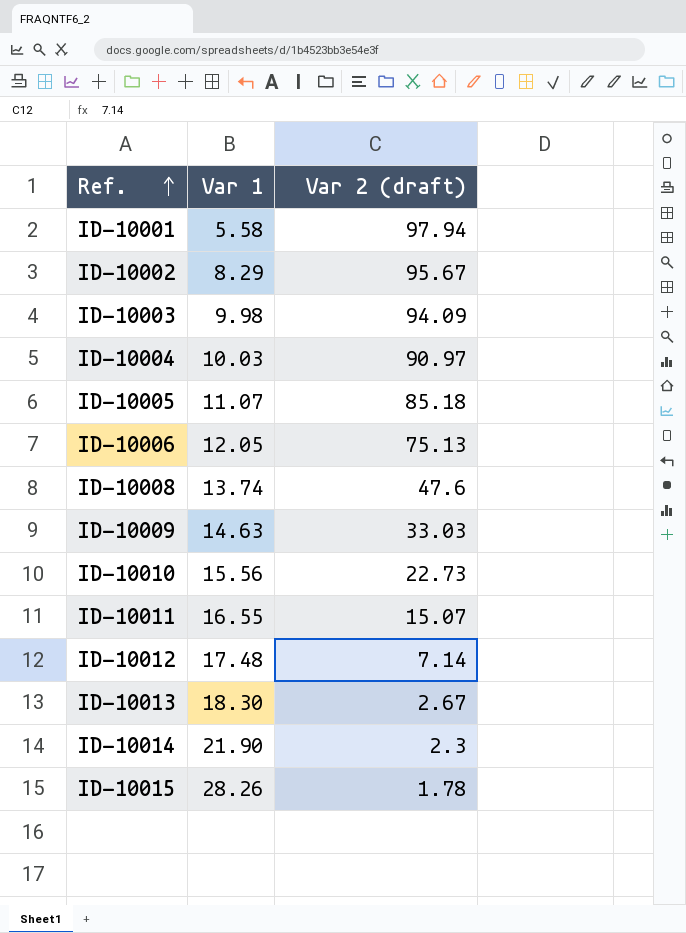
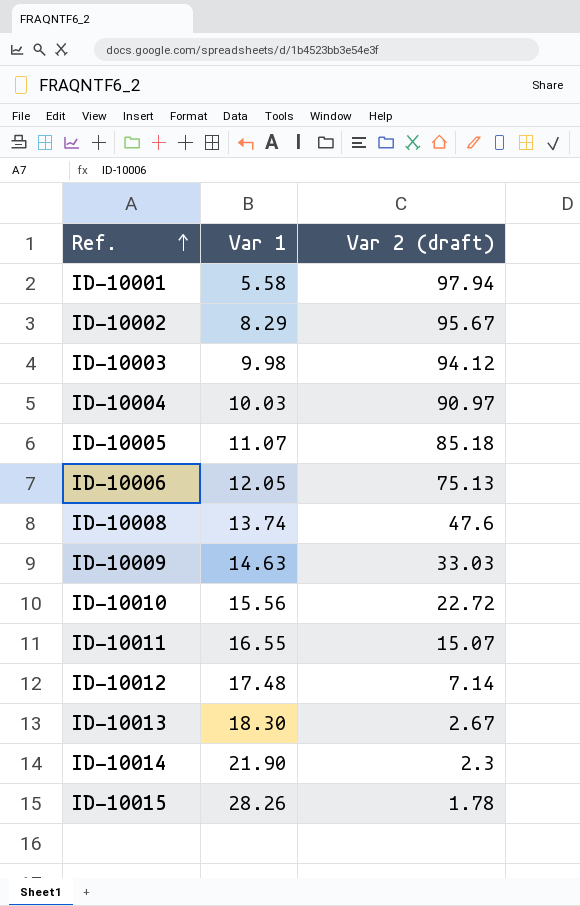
ID-10003 | Var 2 (draft): 94.09 -> 94.12
ID-10010 | Var 2 (draft): 22.73 -> 22.72

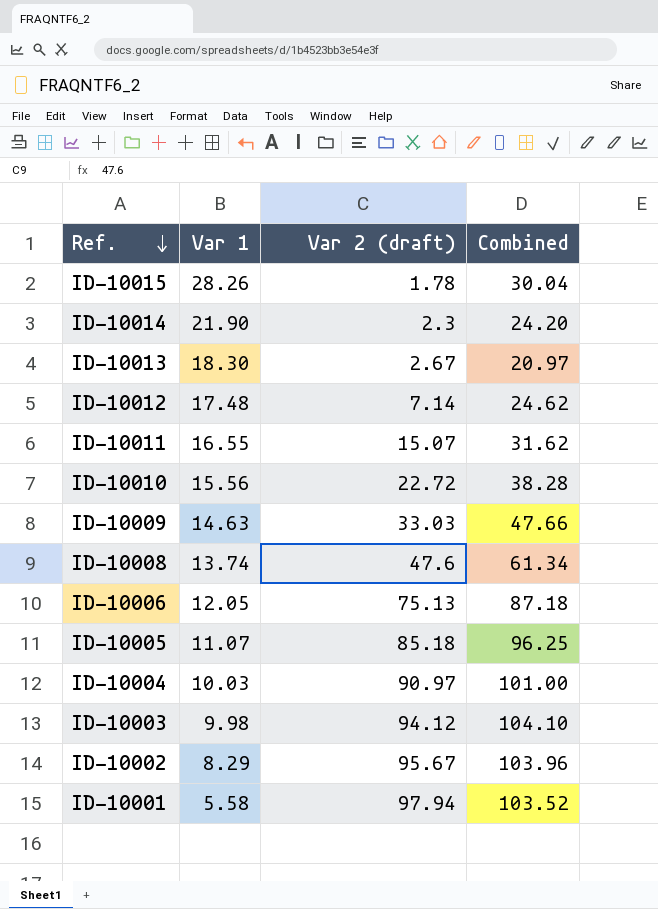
row order: Ref. ascending -> Ref. descending
column Combined | formula: none -> [Var 1] + [Var 2 (draft)]

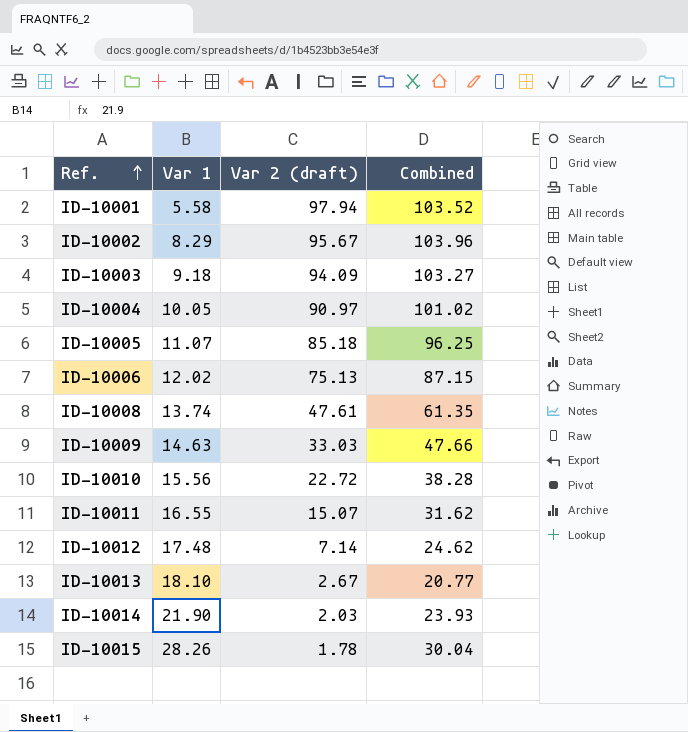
row order: Ref. descending -> Ref. ascending
ID-10003 | Var 1: 9.98 -> 9.18
ID-10003 | Var 2 (draft): 94.12 -> 94.09
ID-10003 | Combined: 104.10 -> 103.27
ID-10004 | Var 1: 10.03 -> 10.05
ID-10004 | Combined: 101.00 -> 101.02
ID-10006 | Var 1: 12.05 -> 12.02
ID-10006 | Combined: 87.18 -> 87.15
ID-10008 | Var 2 (draft): 47.6 -> 47.61
ID-10008 | Combined: 61.34 -> 61.35
ID-10013 | Var 1: 18.30 -> 18.10
ID-10013 | Combined: 20.97 -> 20.77
ID-10014 | Var 2 (draft): 2.3 -> 2.03
ID-10014 | Combined: 24.20 -> 23.93

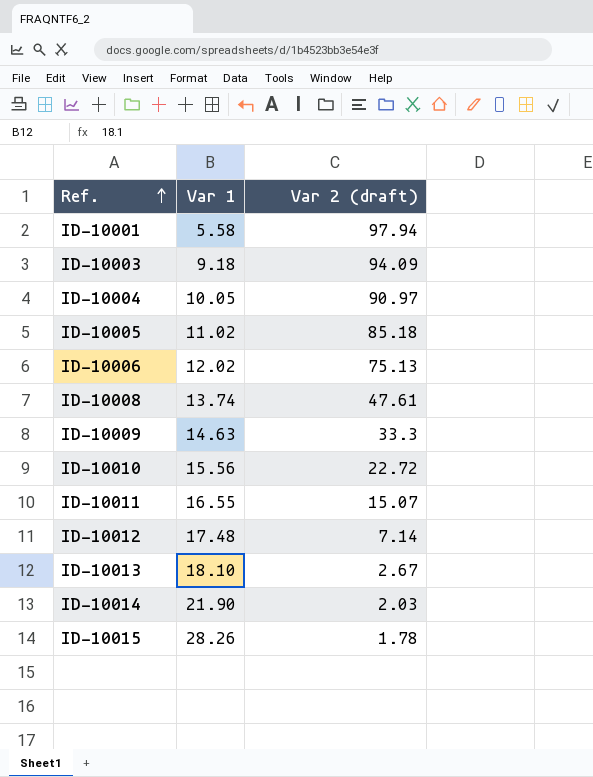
column Combined | formula: [Var 1] + [Var 2 (draft)] -> none
row ID-10002: 8.29 | 95.67 | 103.96 -> none
ID-10005 | Var 1: 11.07 -> 11.02
ID-10009 | Var 2 (draft): 33.03 -> 33.3

